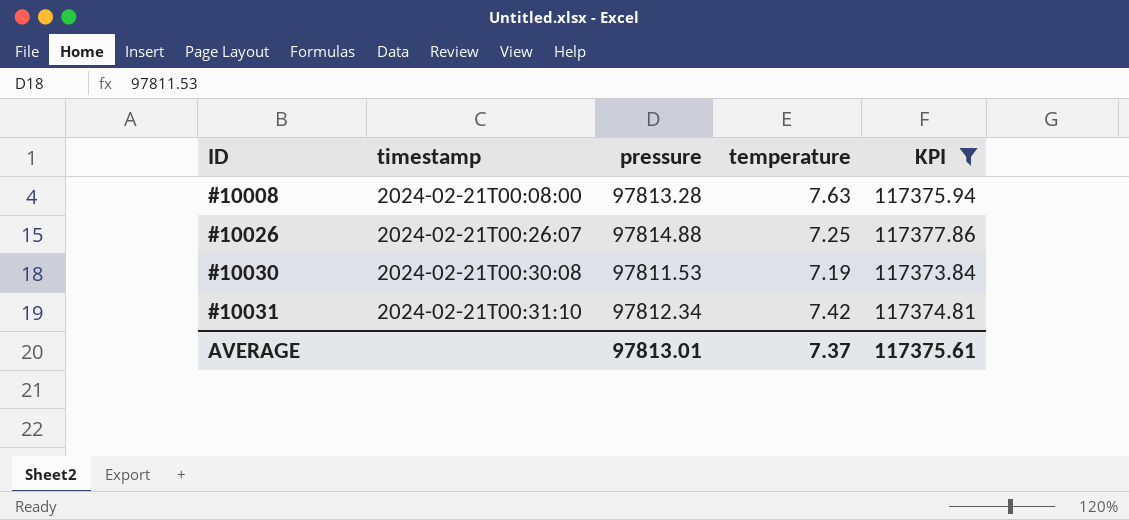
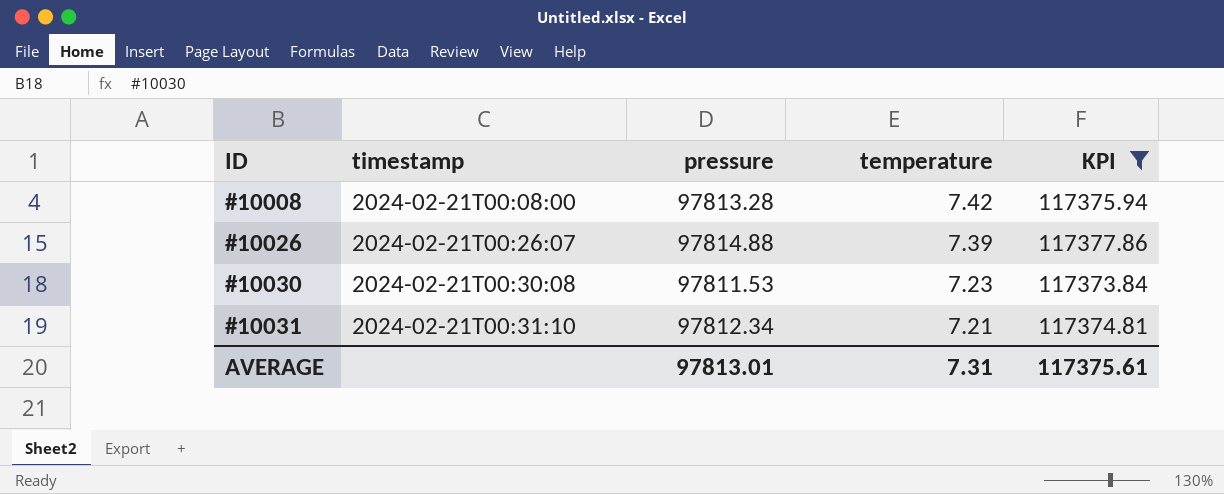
#10008 | temperature: 7.63 -> 7.42
#10026 | temperature: 7.25 -> 7.39
#10030 | temperature: 7.19 -> 7.23
#10031 | temperature: 7.42 -> 7.21
AVERAGE | temperature: 7.37 -> 7.31

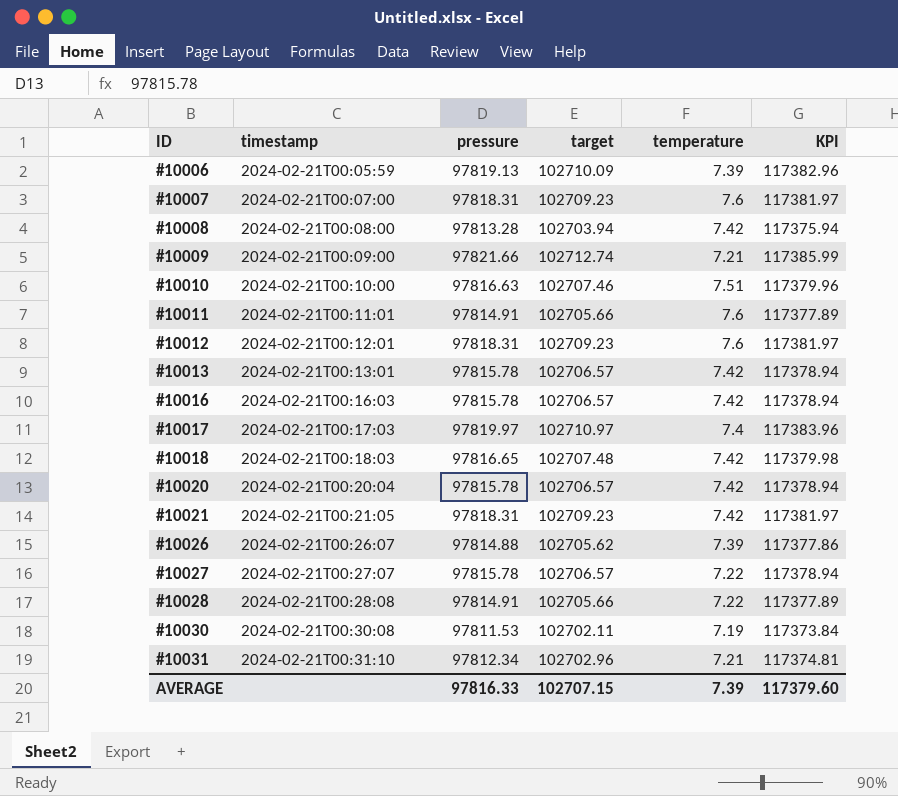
filter: KPI <= 117377.86 -> none
column target | formula: none -> [pressure] * 1.05
#10030 | temperature: 7.23 -> 7.19
AVERAGE | pressure: 97813.01 -> 97816.33
AVERAGE | temperature: 7.31 -> 7.39
AVERAGE | KPI: 117375.61 -> 117379.60

